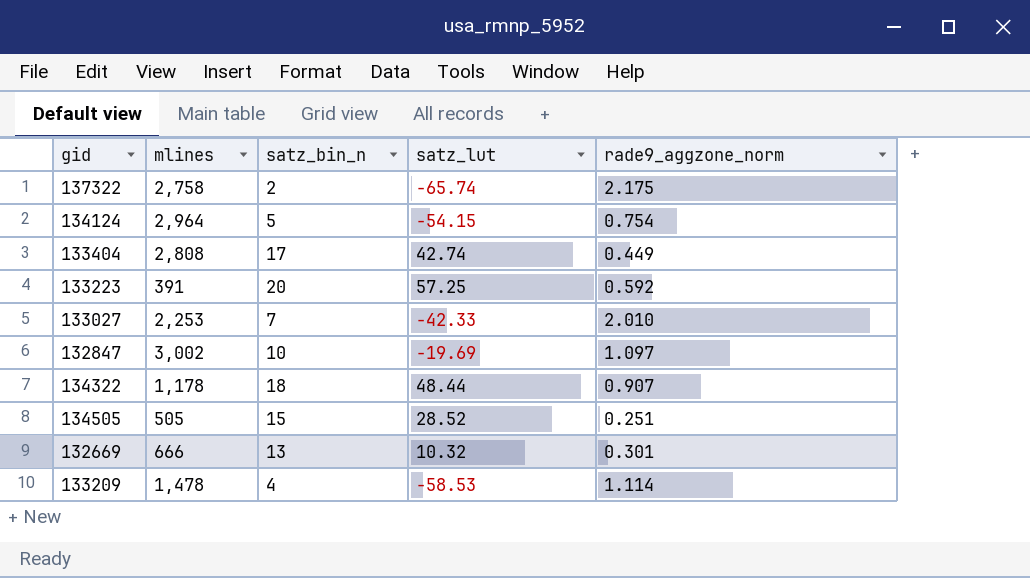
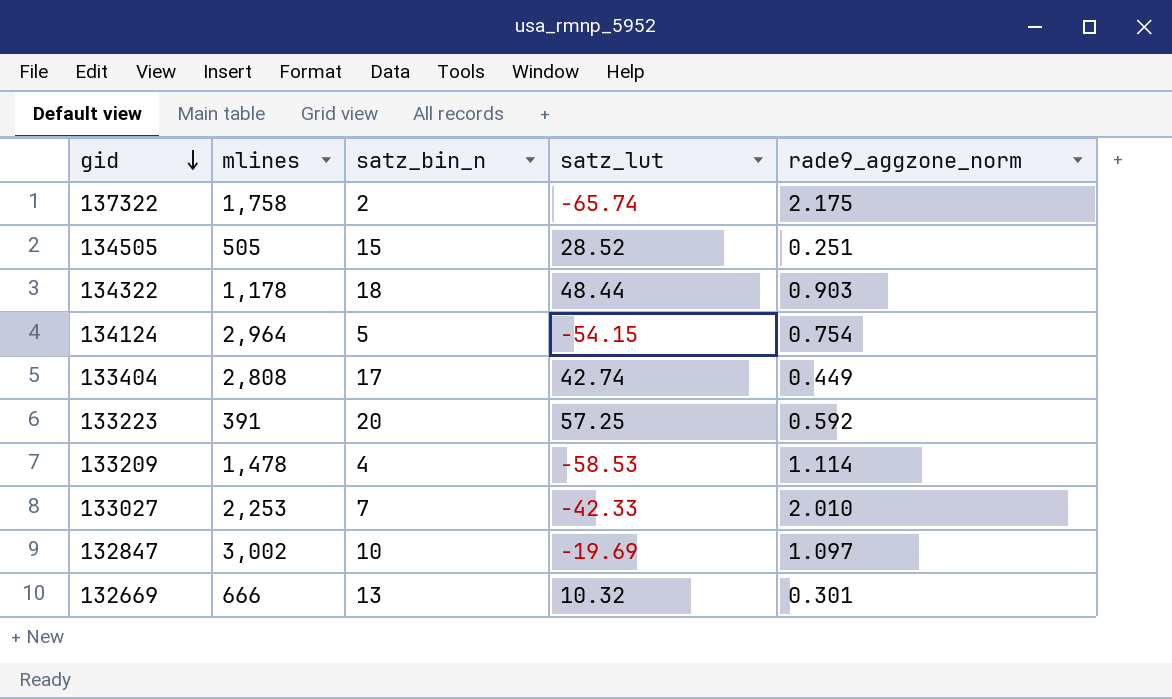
row order: none -> gid descending
137322 | mlines: 2,758 -> 1,758
134322 | rade9_aggzone_norm: 0.907 -> 0.903

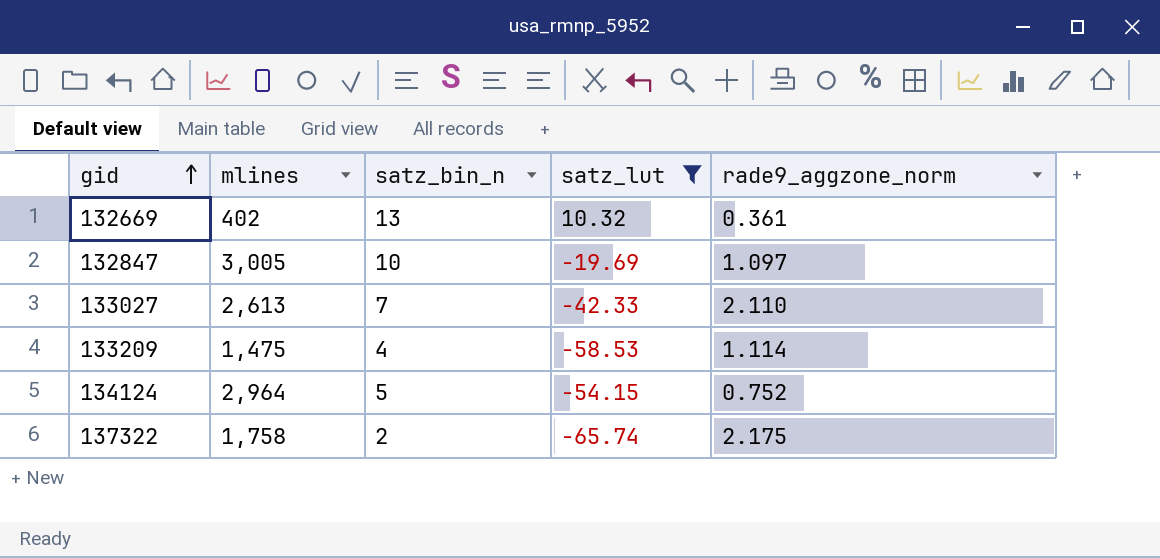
filter: none -> satz_lut <= 10.32
row order: gid descending -> gid ascending
132669 | mlines: 666 -> 402
132669 | rade9_aggzone_norm: 0.301 -> 0.361
132847 | mlines: 3,002 -> 3,005
133027 | mlines: 2,253 -> 2,613
133027 | rade9_aggzone_norm: 2.010 -> 2.110
133209 | mlines: 1,478 -> 1,475
134124 | rade9_aggzone_norm: 0.754 -> 0.752

